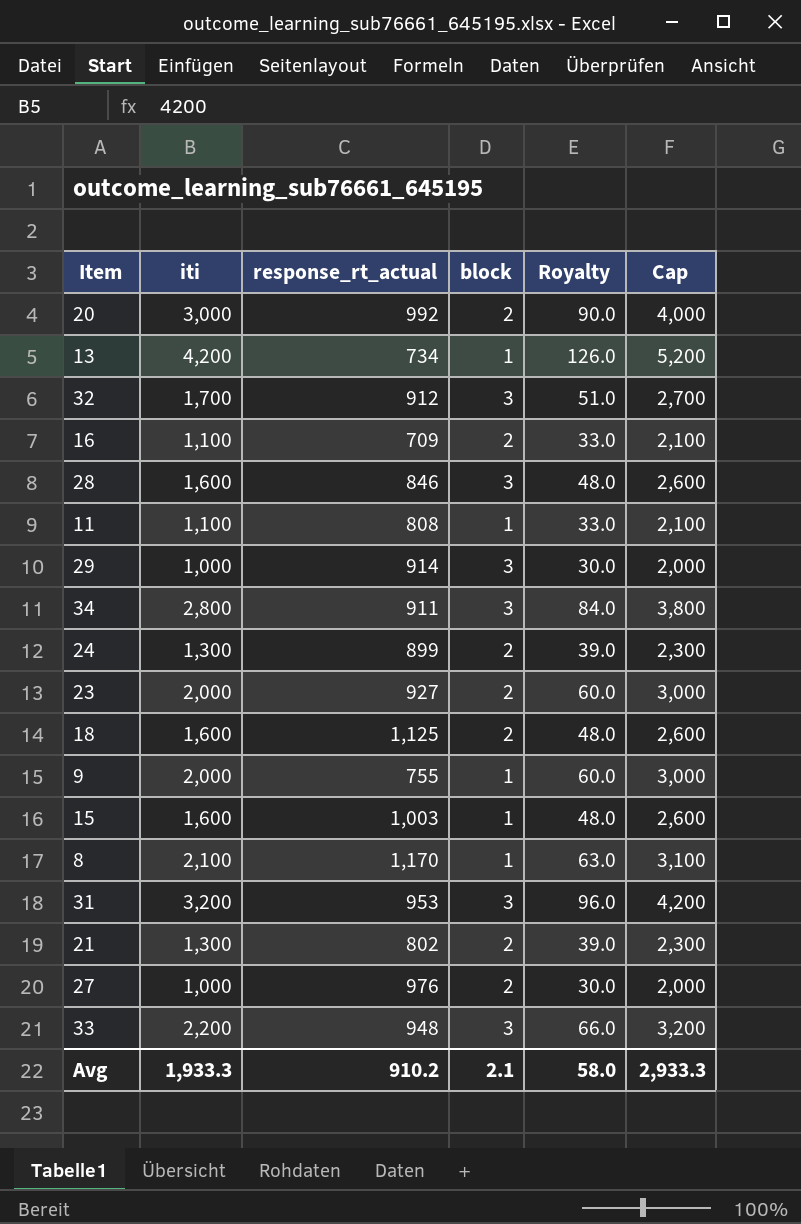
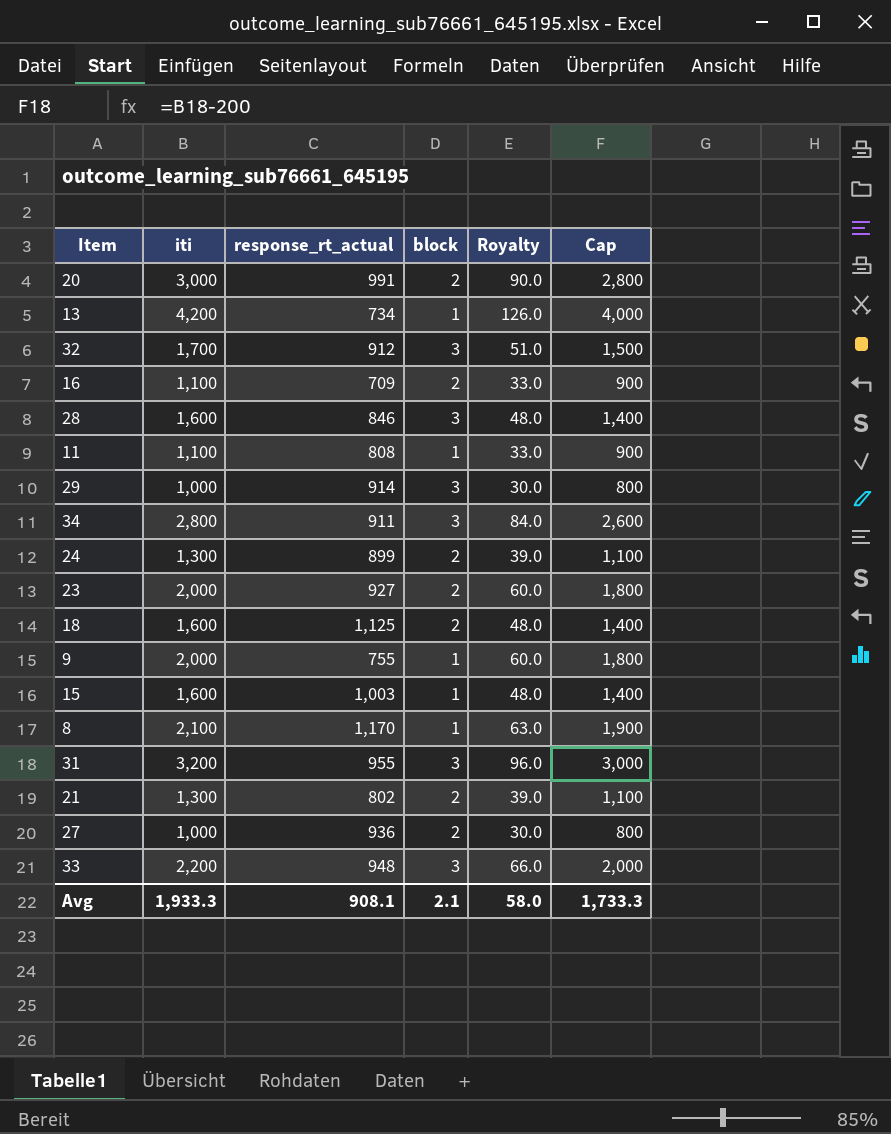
column Cap | formula: [iti] + 1000 -> [iti] - 200
20 | response_rt_actual: 992 -> 991
31 | response_rt_actual: 953 -> 955
27 | response_rt_actual: 976 -> 936
Avg | response_rt_actual: 910.2 -> 908.1
Avg | Cap: 2,933.3 -> 1,733.3

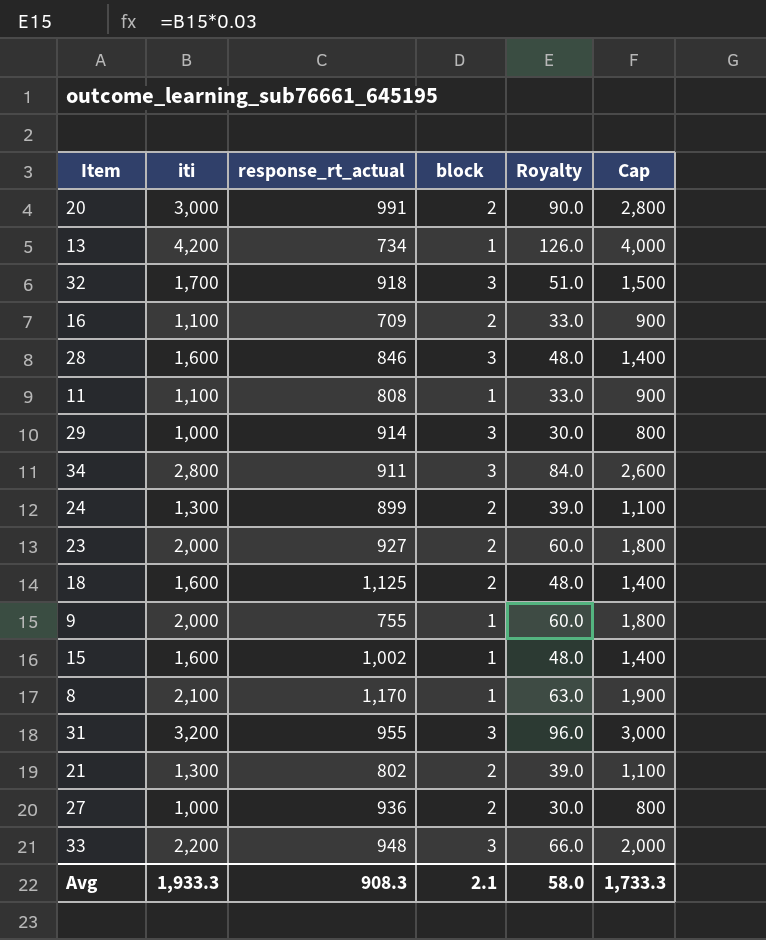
32 | response_rt_actual: 912 -> 918
15 | response_rt_actual: 1,003 -> 1,002
Avg | response_rt_actual: 908.1 -> 908.3

